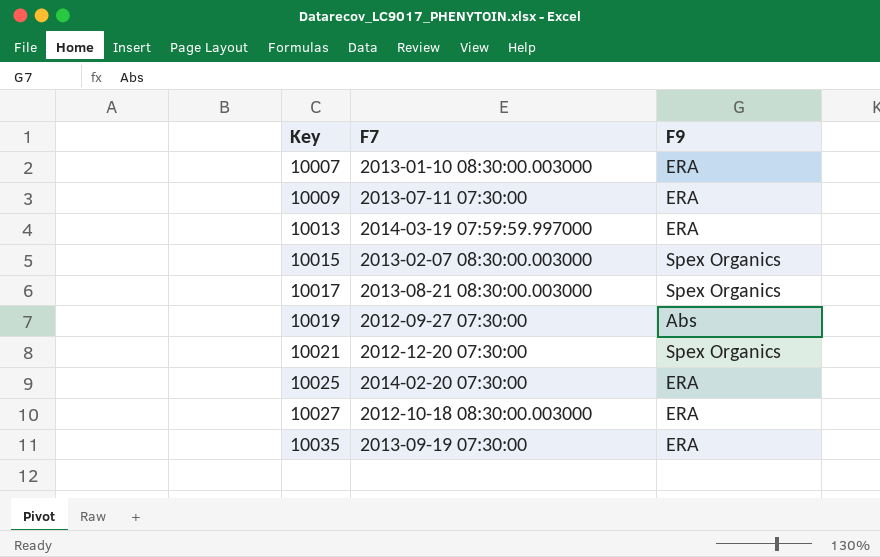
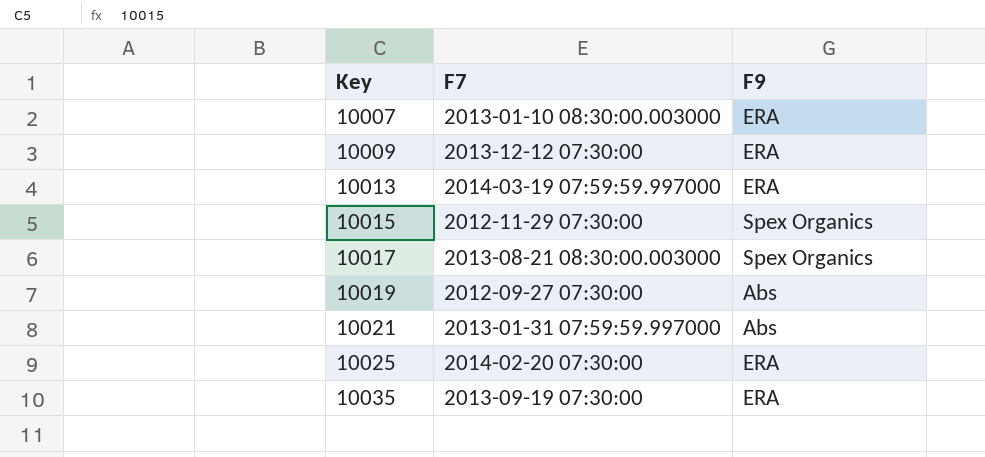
row 10027: 2012-10-18 08:30:00.003000 | ERA -> none
10009 | F7: 2013-07-11 07:30:00 -> 2013-12-12 07:30:00
10015 | F7: 2013-02-07 08:30:00.003000 -> 2012-11-29 07:30:00
10021 | F7: 2012-12-20 07:30:00 -> 2013-01-31 07:59:59.997000
10021 | F9: Spex Organics -> Abs

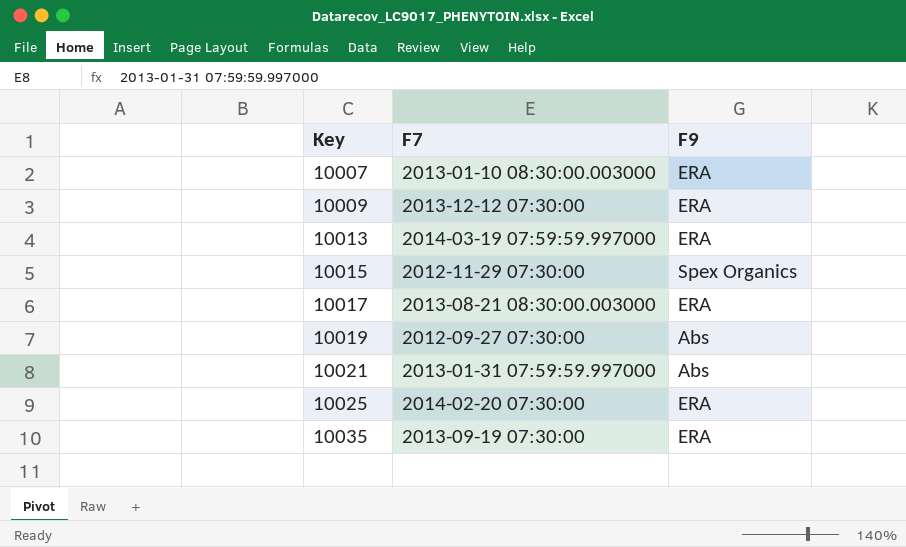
10017 | F9: Spex Organics -> ERA

